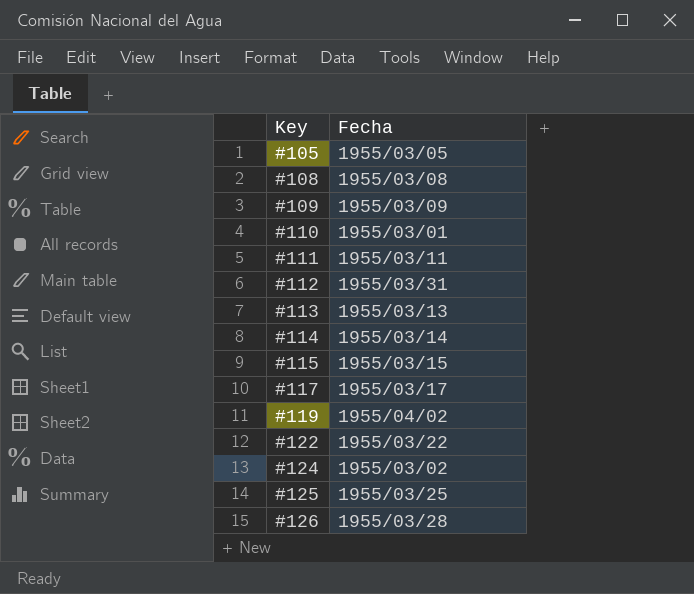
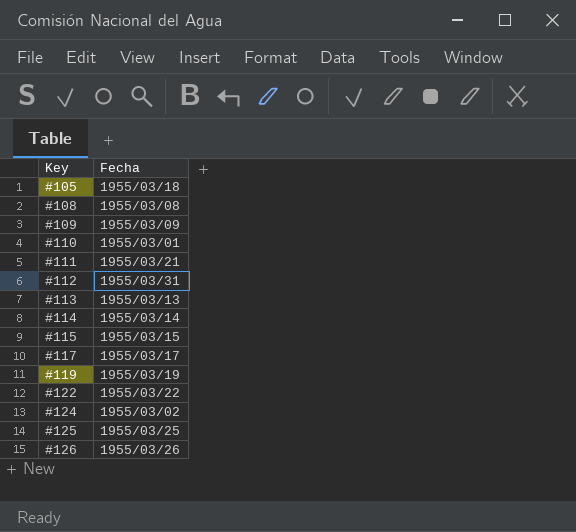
#105 | Fecha: 1955/03/05 -> 1955/03/18
#111 | Fecha: 1955/03/11 -> 1955/03/21
#119 | Fecha: 1955/04/02 -> 1955/03/19
#126 | Fecha: 1955/03/28 -> 1955/03/26

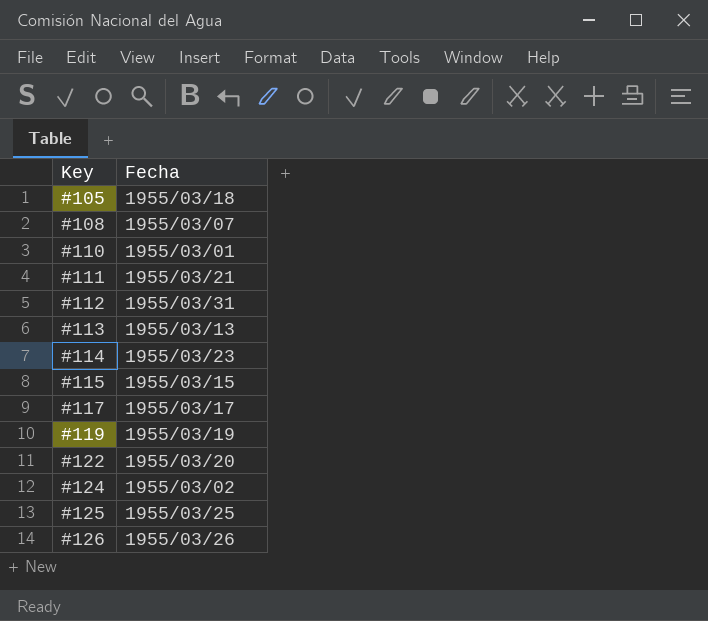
row #109: 1955/03/09 -> none
#108 | Fecha: 1955/03/08 -> 1955/03/07
#114 | Fecha: 1955/03/14 -> 1955/03/23
#122 | Fecha: 1955/03/22 -> 1955/03/20

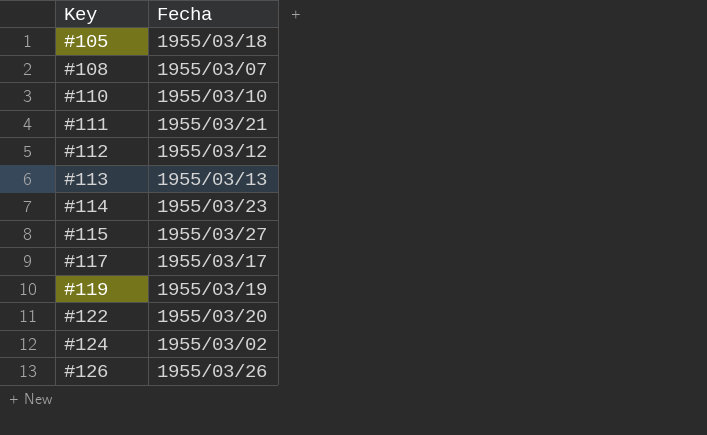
row #125: 1955/03/25 -> none
#110 | Fecha: 1955/03/01 -> 1955/03/10
#112 | Fecha: 1955/03/31 -> 1955/03/12
#115 | Fecha: 1955/03/15 -> 1955/03/27

